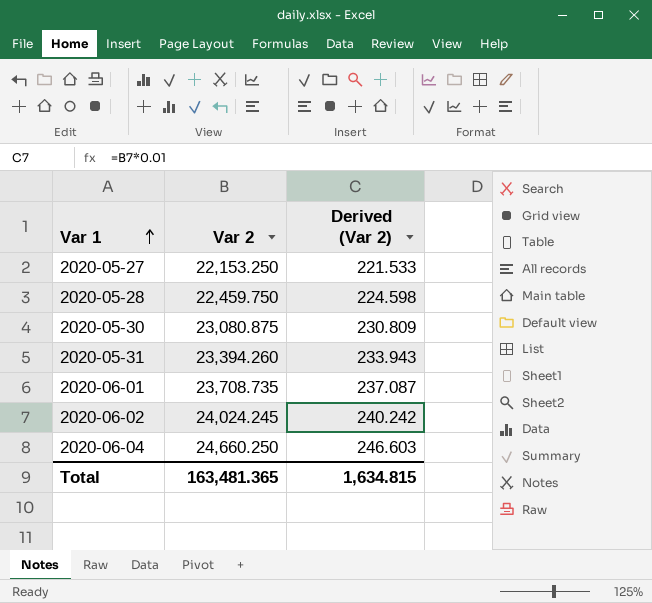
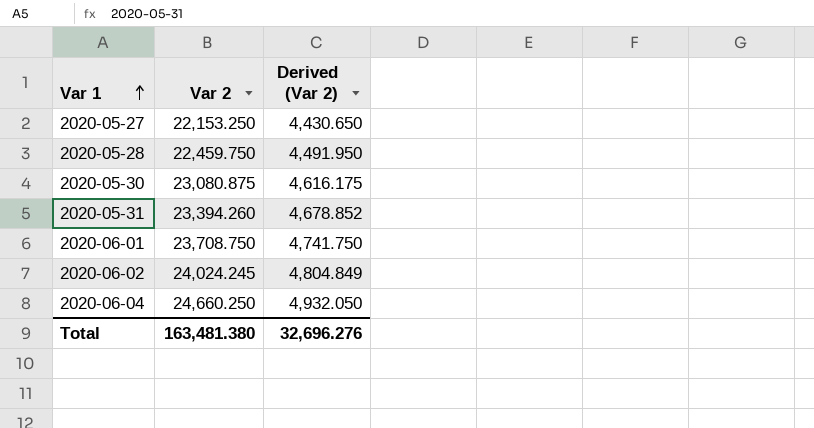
column Derived (Var 2) | formula: [Var 2] * 0.01 -> [Var 2] * 0.2
2020-06-01 | Var 2: 23,708.735 -> 23,708.750
Total | Var 2: 163,481.365 -> 163,481.380
Total | Derived (Var 2): 1,634.815 -> 32,696.276

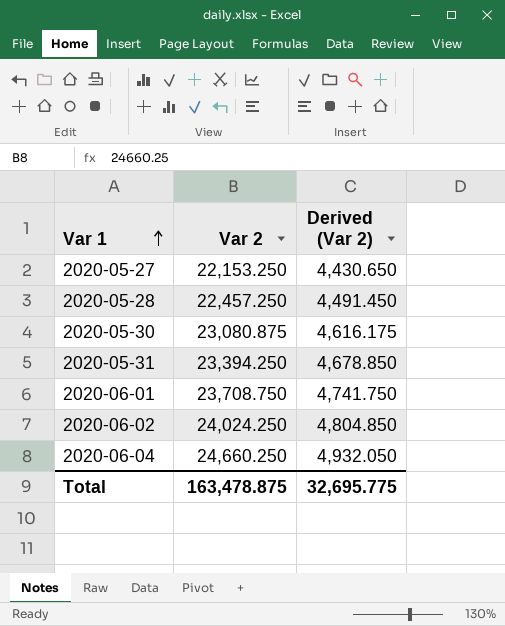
2020-05-28 | Var 2: 22,459.750 -> 22,457.250
2020-05-28 | Derived (Var 2): 4,491.950 -> 4,491.450
2020-05-31 | Var 2: 23,394.260 -> 23,394.250
2020-05-31 | Derived (Var 2): 4,678.852 -> 4,678.850
2020-06-02 | Var 2: 24,024.245 -> 24,024.250
2020-06-02 | Derived (Var 2): 4,804.849 -> 4,804.850
Total | Var 2: 163,481.380 -> 163,478.875
Total | Derived (Var 2): 32,696.276 -> 32,695.775

